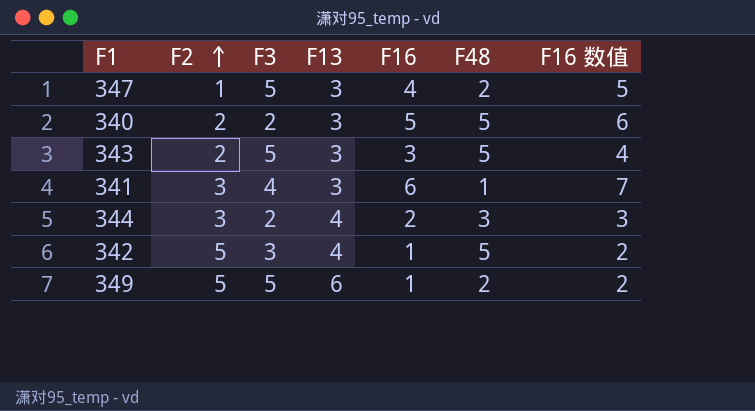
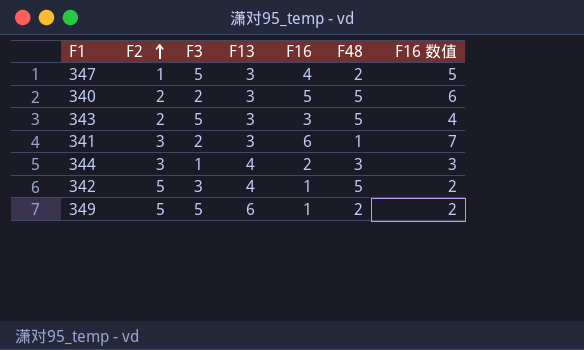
341 | F3: 4 -> 2
344 | F3: 2 -> 1

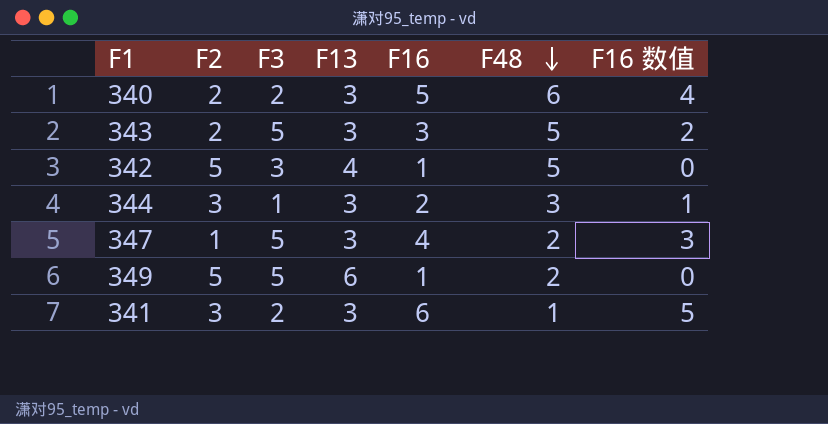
row order: F2 ascending -> F48 descending
column F16 数值 | formula: [F16] + 1 -> [F16] - 1
340 | F48: 5 -> 6
344 | F13: 4 -> 3

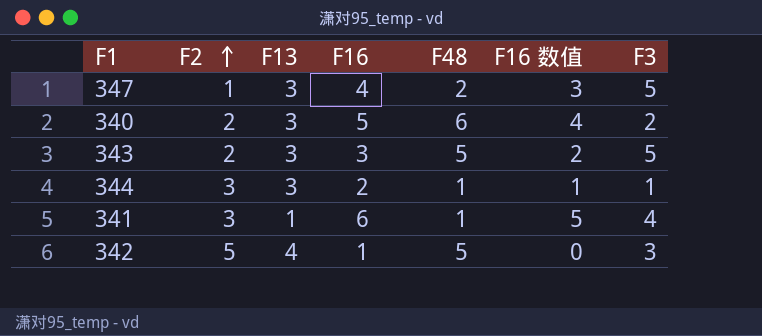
row order: F48 descending -> F2 ascending
column F3 | position: 3 -> 7
row 349: 5 | 5 | 6 | 1 | 2 | 0 -> none
344 | F48: 3 -> 1
341 | F13: 3 -> 1
341 | F3: 2 -> 4

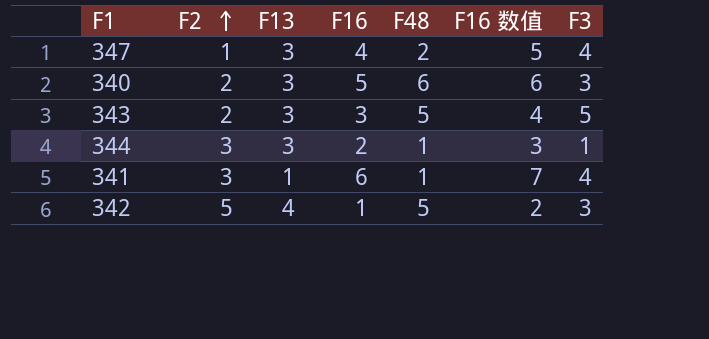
column F16 数值 | formula: [F16] - 1 -> [F16] + 1
347 | F3: 5 -> 4
340 | F3: 2 -> 3

